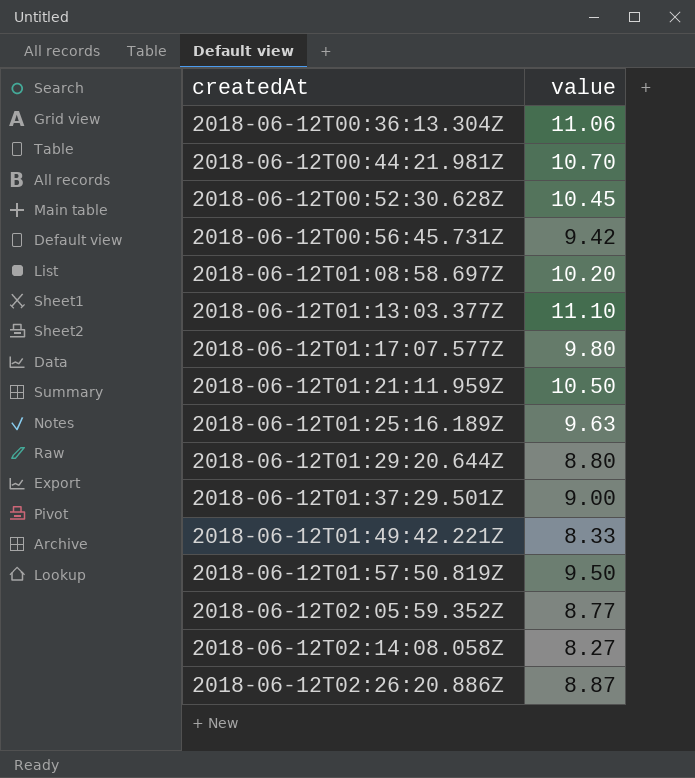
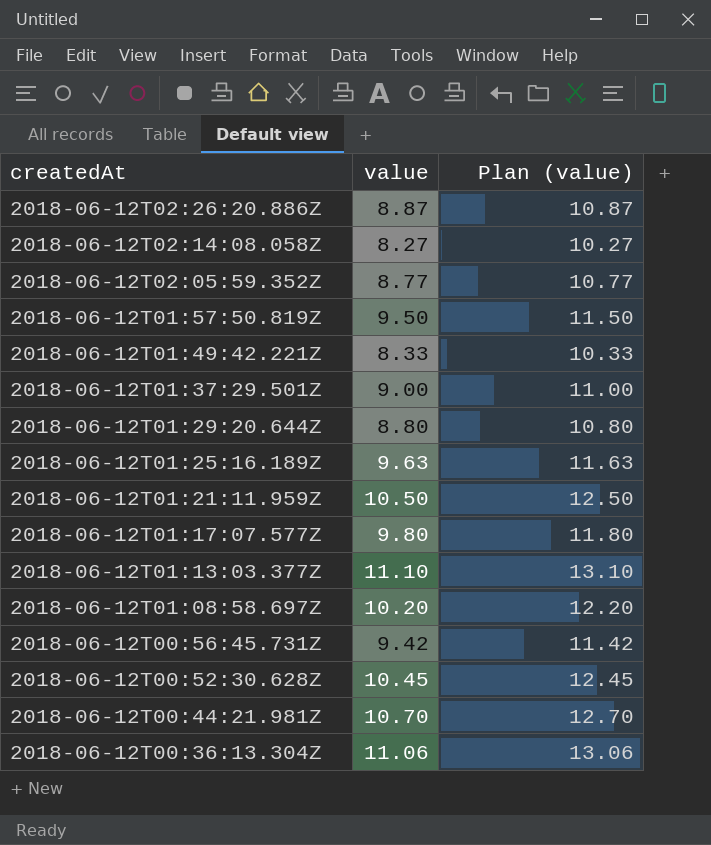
row order: createdAt ascending -> createdAt descending
column Plan (value) | formula: none -> [value] + 2

